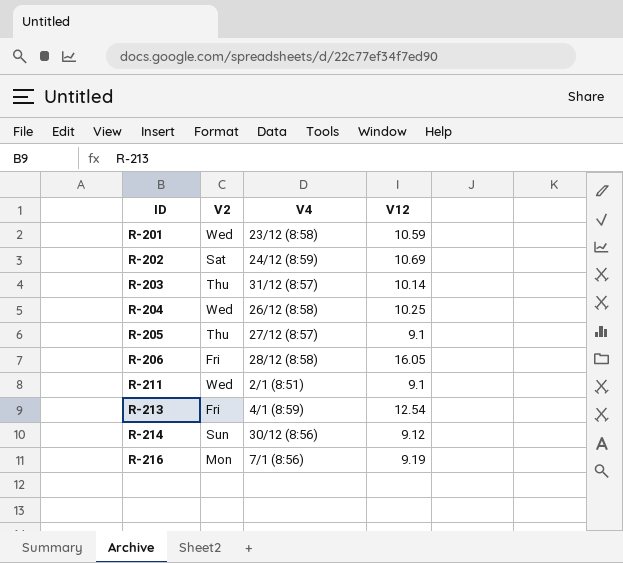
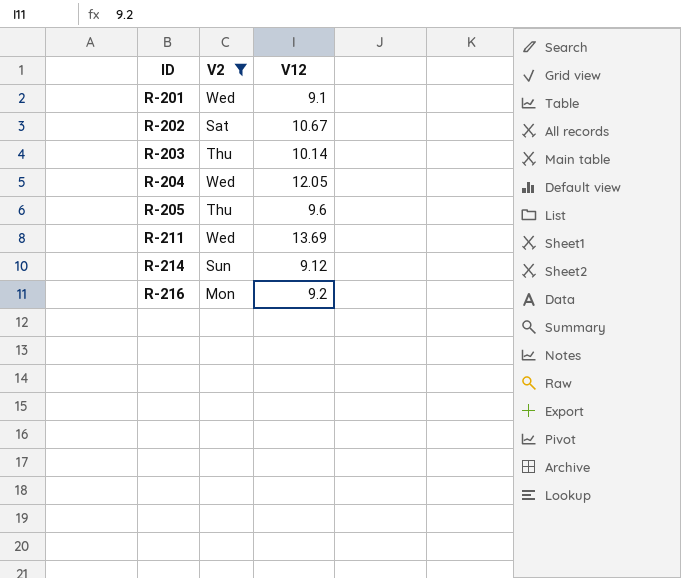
filter: none -> V2 != Fri
column V4 | position: 3 -> none
R-201 | V12: 10.59 -> 9.1
R-202 | V12: 10.69 -> 10.67
R-204 | V12: 10.25 -> 12.05
R-205 | V12: 9.1 -> 9.6
R-211 | V12: 9.1 -> 13.69
R-216 | V12: 9.19 -> 9.2

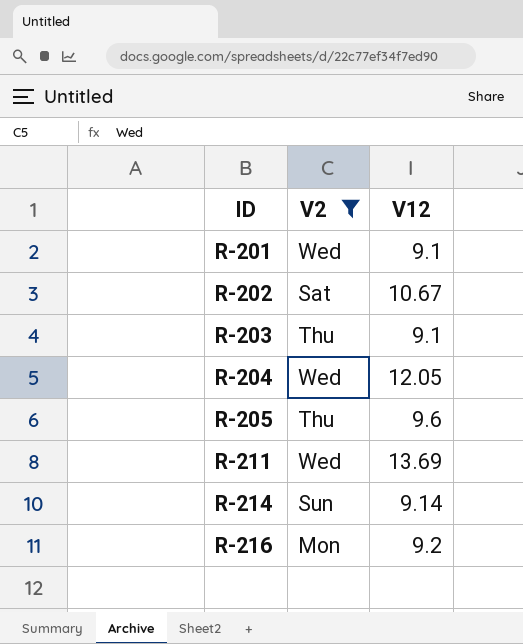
R-203 | V12: 10.14 -> 9.1
R-214 | V12: 9.12 -> 9.14

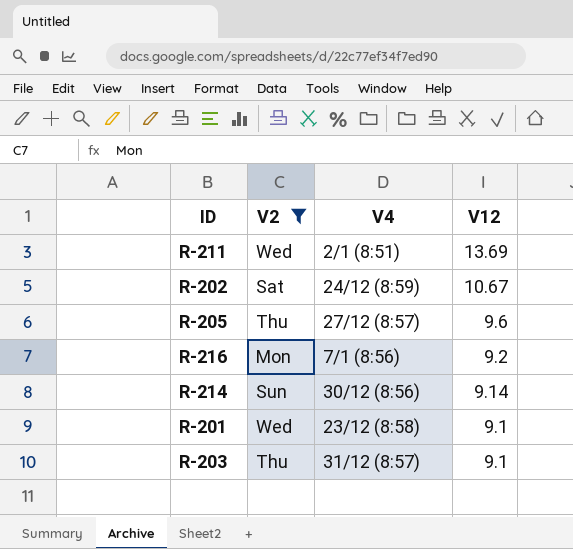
row order: ID ascending -> V12 descending
column V4 | position: none -> 3
row R-204: Wed | 12.05 -> none

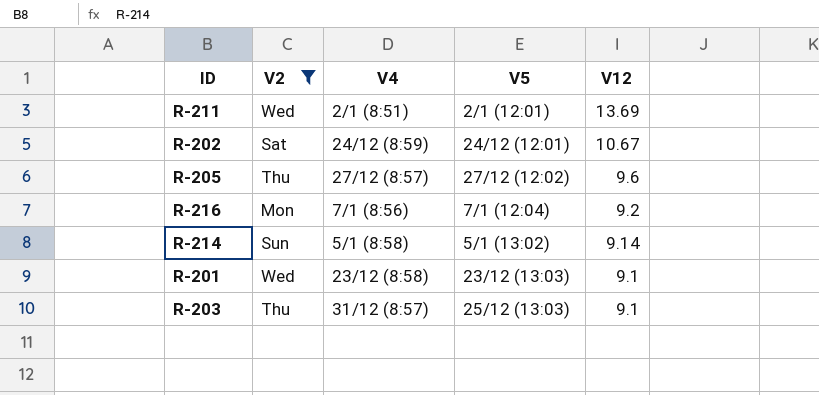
column V5 | position: none -> 4
R-214 | V4: 30/12 (8:56) -> 5/1 (8:58)

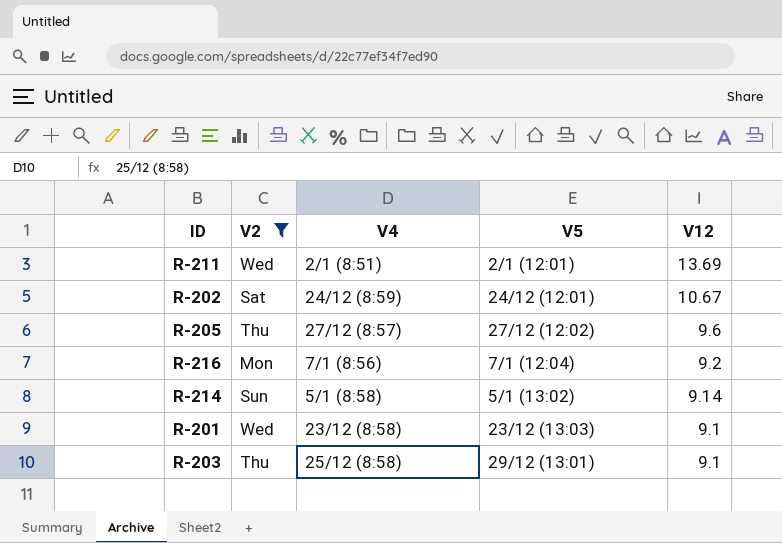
R-203 | V4: 31/12 (8:57) -> 25/12 (8:58)
R-203 | V5: 25/12 (13:03) -> 29/12 (13:01)

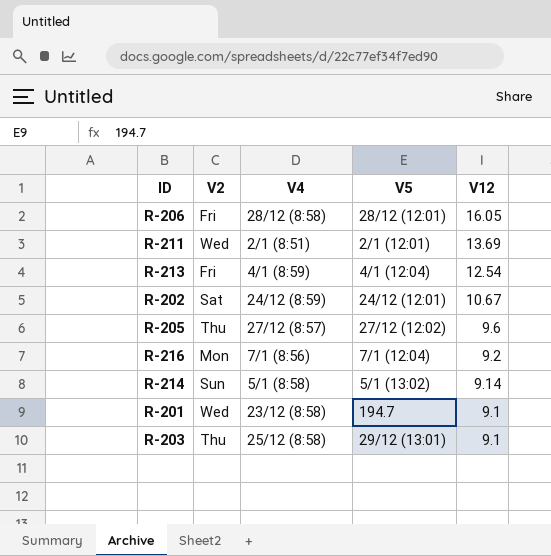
filter: V2 != Fri -> none
R-201 | V5: 23/12 (13:03) -> 194.7

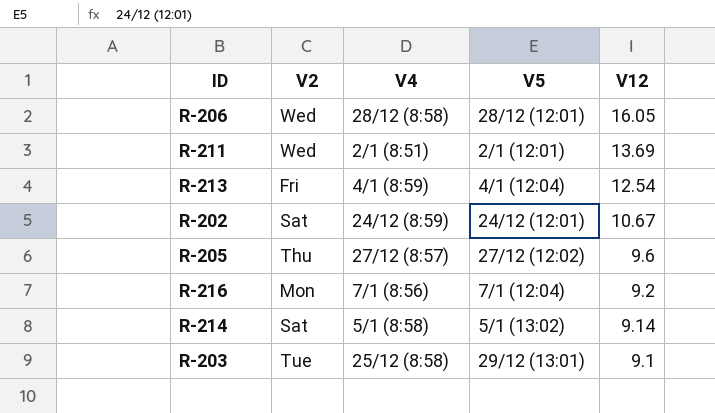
row R-201: Wed | 23/12 (8:58) | 194.7 | 9.1 -> none
R-206 | V2: Fri -> Wed
R-214 | V2: Sun -> Sat
R-203 | V2: Thu -> Tue

